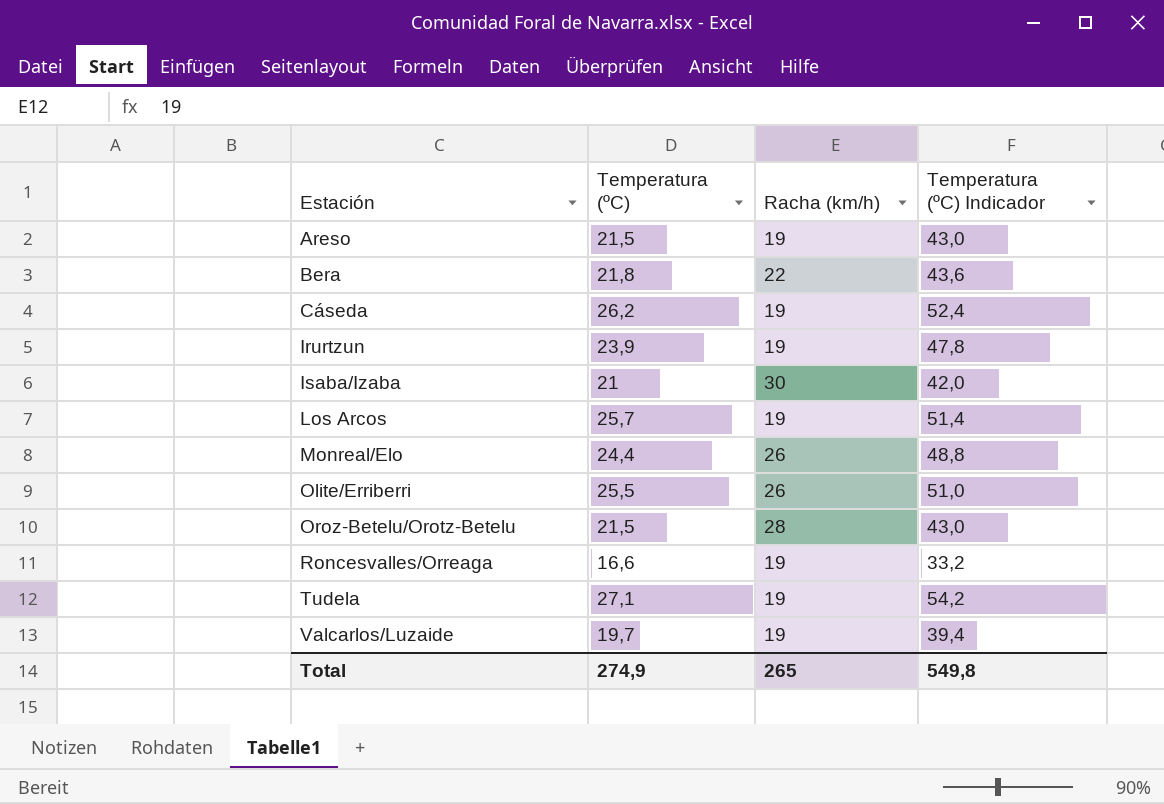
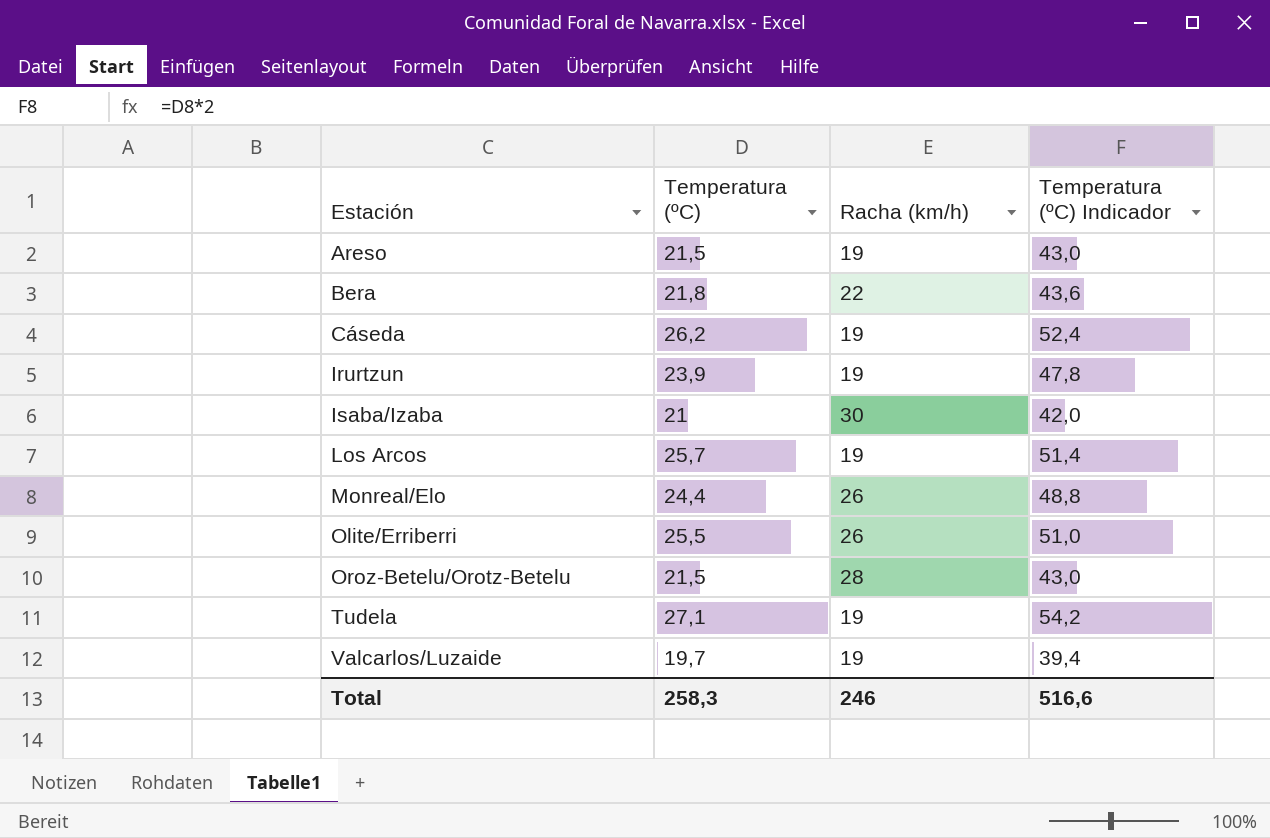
row Roncesvalles/Orreaga: 16,6 | 19 | 33,2 -> none
Total | Temperatura (ºC): 274,9 -> 258,3
Total | Racha (km/h): 265 -> 246
Total | Temperatura (ºC) Indicador: 549,8 -> 516,6

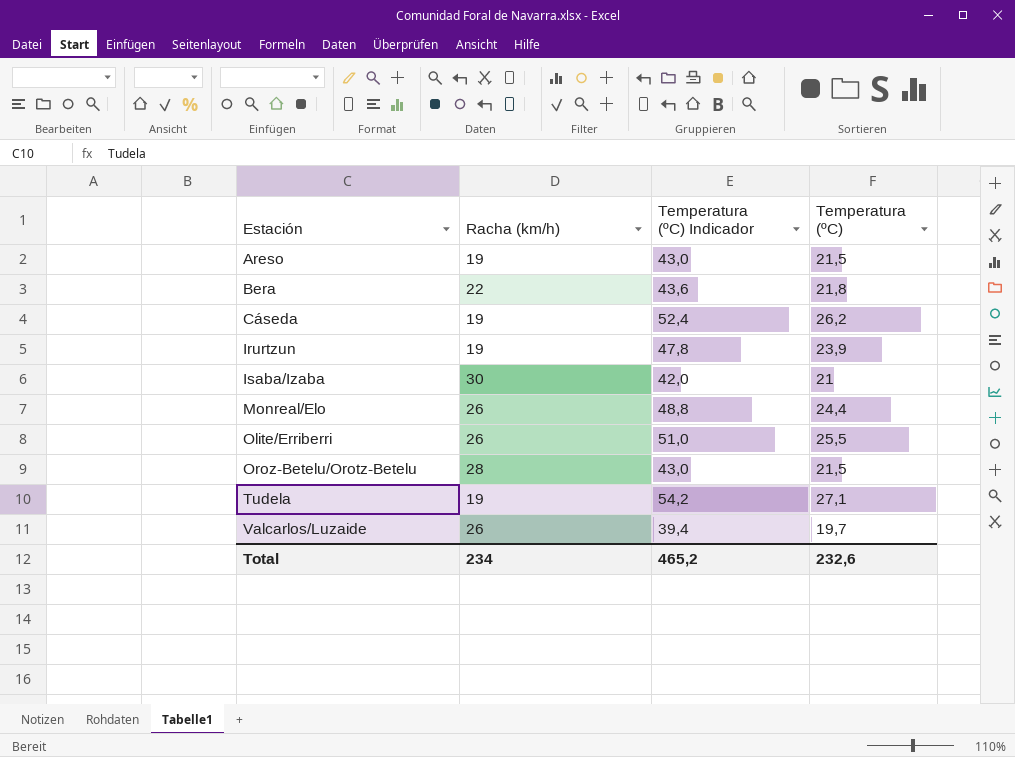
column Temperatura (ºC) | position: 2 -> 4
row Los Arcos: 25,7 | 19 | 51,4 -> none
Valcarlos/Luzaide | Racha (km/h): 19 -> 26
Total | Racha (km/h): 246 -> 234
Total | Temperatura (ºC) Indicador: 516,6 -> 465,2
Total | Temperatura (ºC): 258,3 -> 232,6

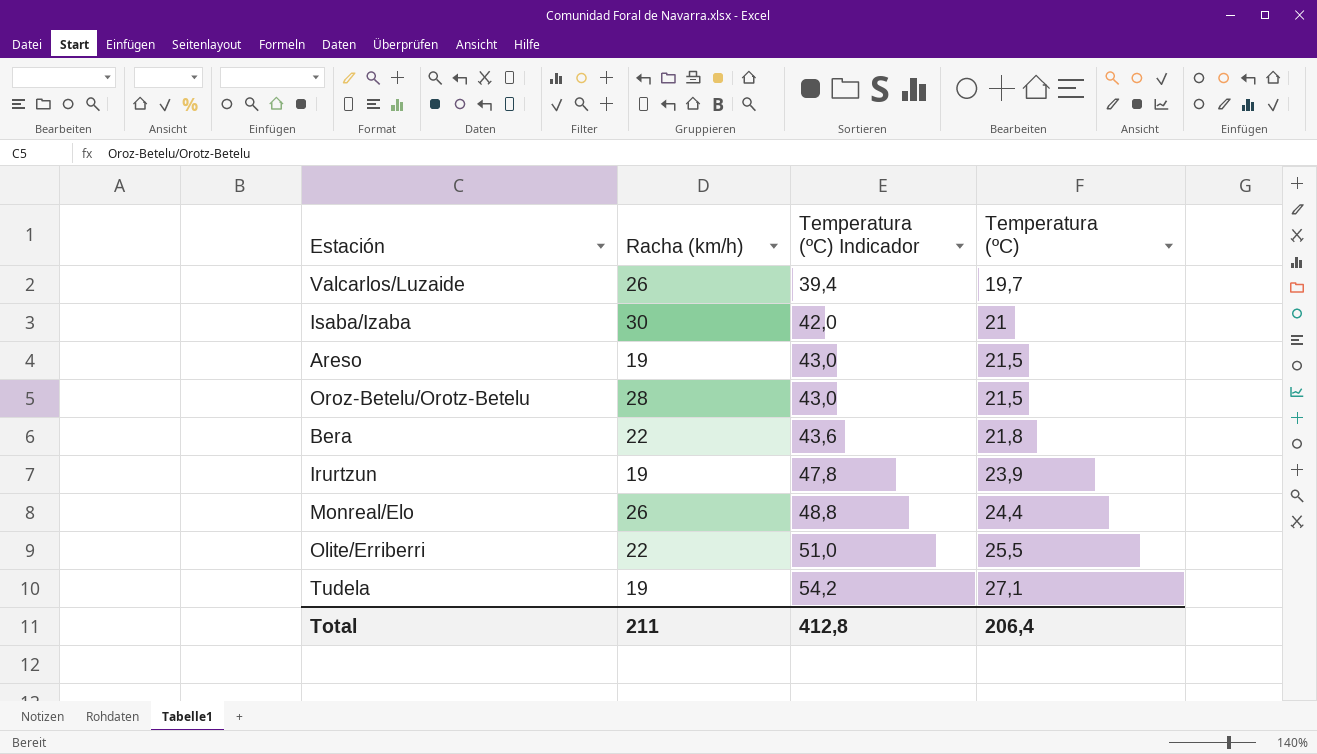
row order: Estación ascending -> Temperatura (ºC) Indicador ascending
row Cáseda: 19 | 52,4 | 26,2 -> none
Olite/Erriberri | Racha (km/h): 26 -> 22
Total | Racha (km/h): 234 -> 211
Total | Temperatura (ºC) Indicador: 465,2 -> 412,8
Total | Temperatura (ºC): 232,6 -> 206,4

